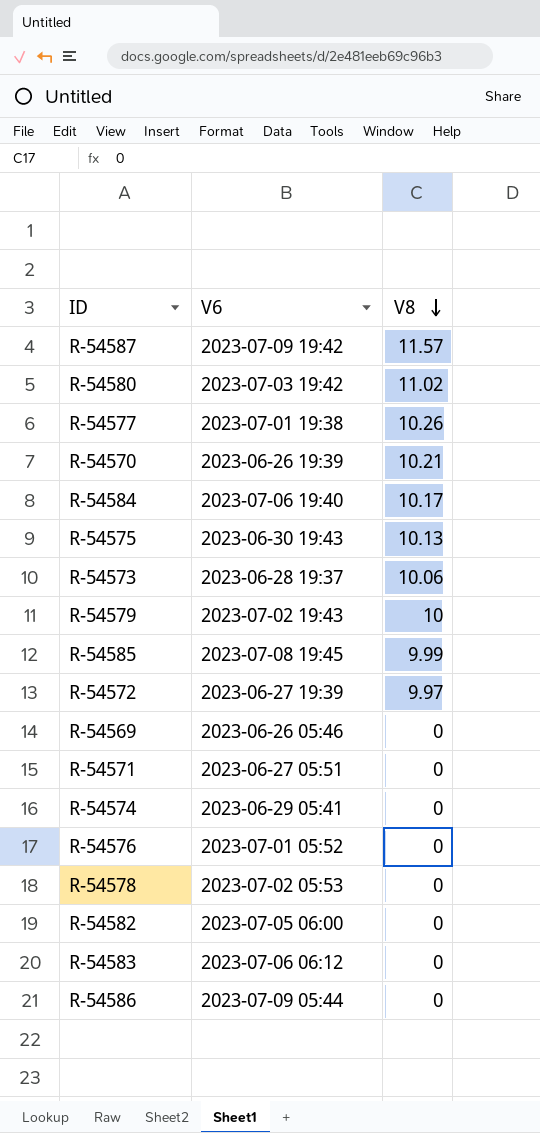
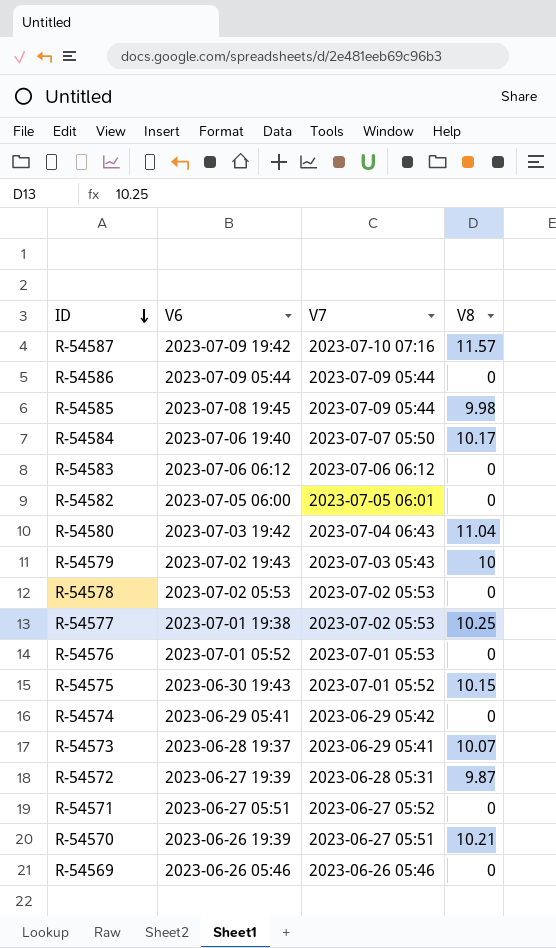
row order: V8 descending -> ID descending
column V7 | position: none -> 3
R-54585 | V8: 9.99 -> 9.98
R-54580 | V8: 11.02 -> 11.04
R-54577 | V8: 10.26 -> 10.25
R-54575 | V8: 10.13 -> 10.15
R-54573 | V8: 10.06 -> 10.07
R-54572 | V8: 9.97 -> 9.87

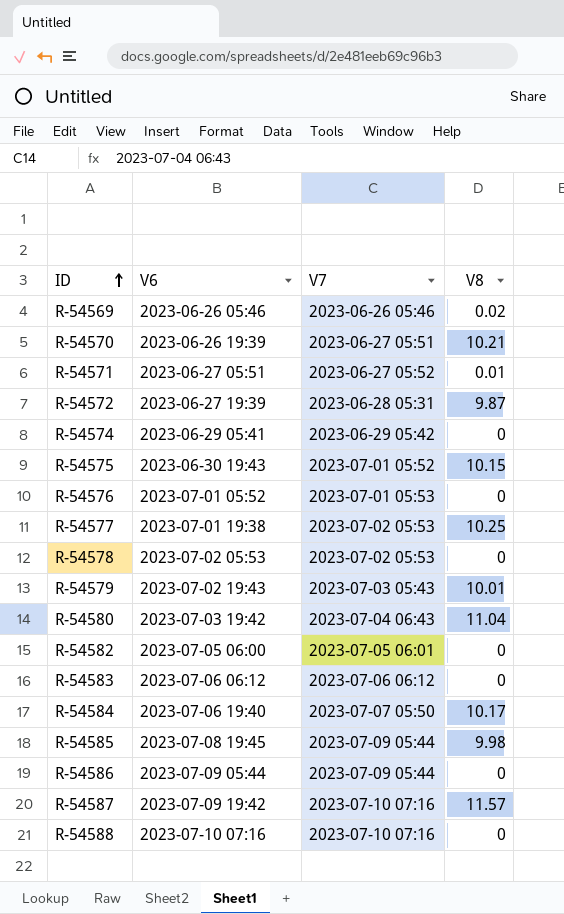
row order: ID descending -> ID ascending
row R-54573: 2023-06-28 19:37 | 2023-06-29 05:41 | 10.07 -> none
R-54569 | V8: 0 -> 0.02
R-54571 | V8: 0 -> 0.01
R-54579 | V8: 10 -> 10.01
row R-54588: none -> 2023-07-10 07:16 | 2023-07-10 07:16 | 0

